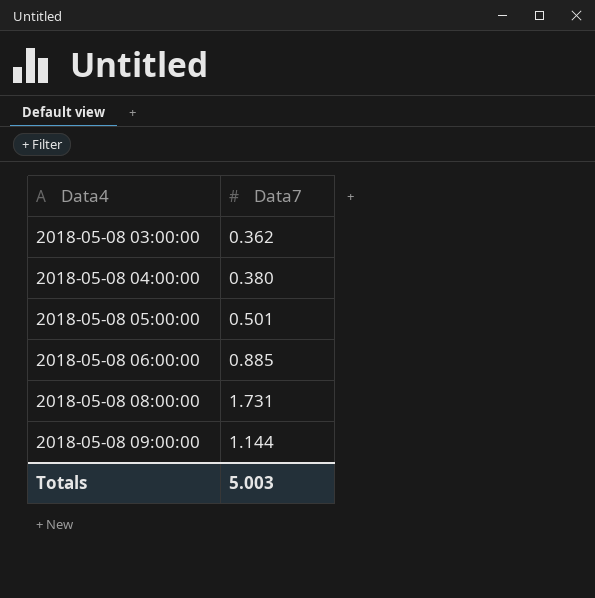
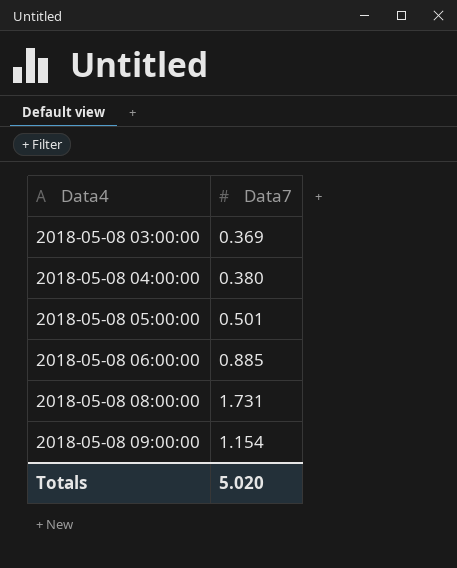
2018-05-08 03:00:00 | Data7: 0.362 -> 0.369
2018-05-08 09:00:00 | Data7: 1.144 -> 1.154
Totals | Data7: 5.003 -> 5.020

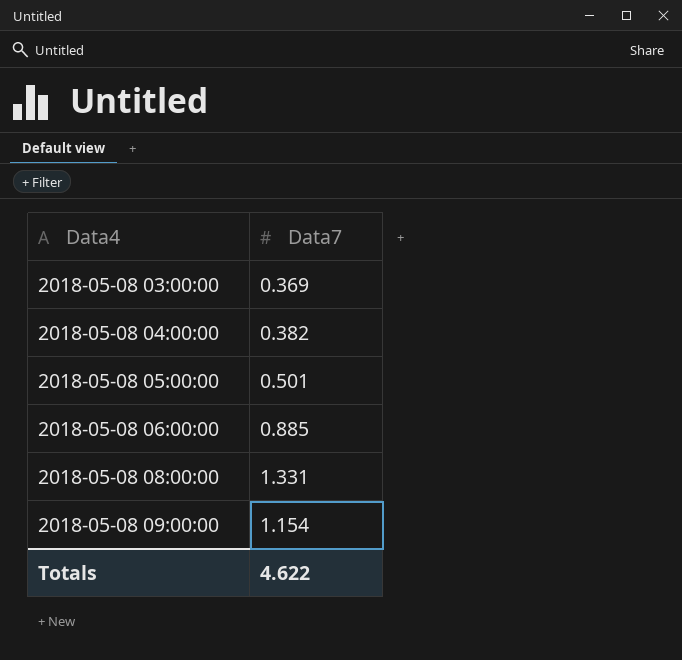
2018-05-08 04:00:00 | Data7: 0.380 -> 0.382
2018-05-08 08:00:00 | Data7: 1.731 -> 1.331
Totals | Data7: 5.020 -> 4.622

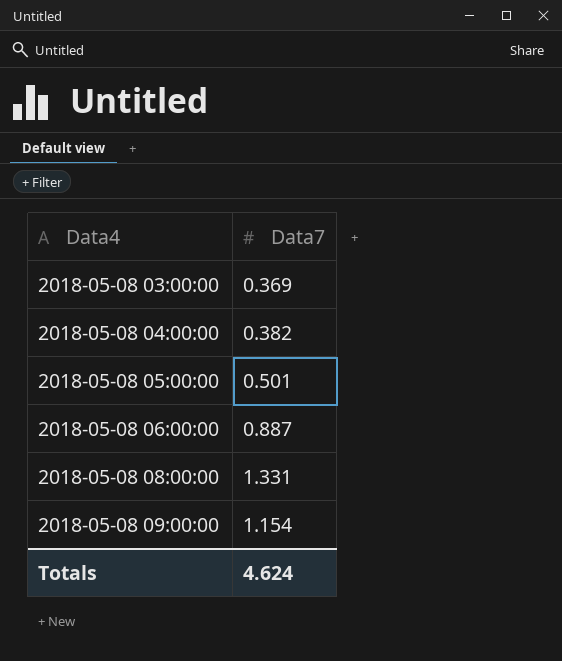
2018-05-08 06:00:00 | Data7: 0.885 -> 0.887
Totals | Data7: 4.622 -> 4.624

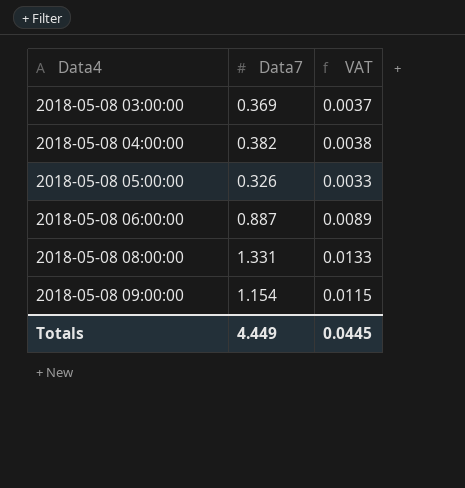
column VAT | formula: none -> [Data7] * 0.01
2018-05-08 05:00:00 | Data7: 0.501 -> 0.326
Totals | Data7: 4.624 -> 4.449

